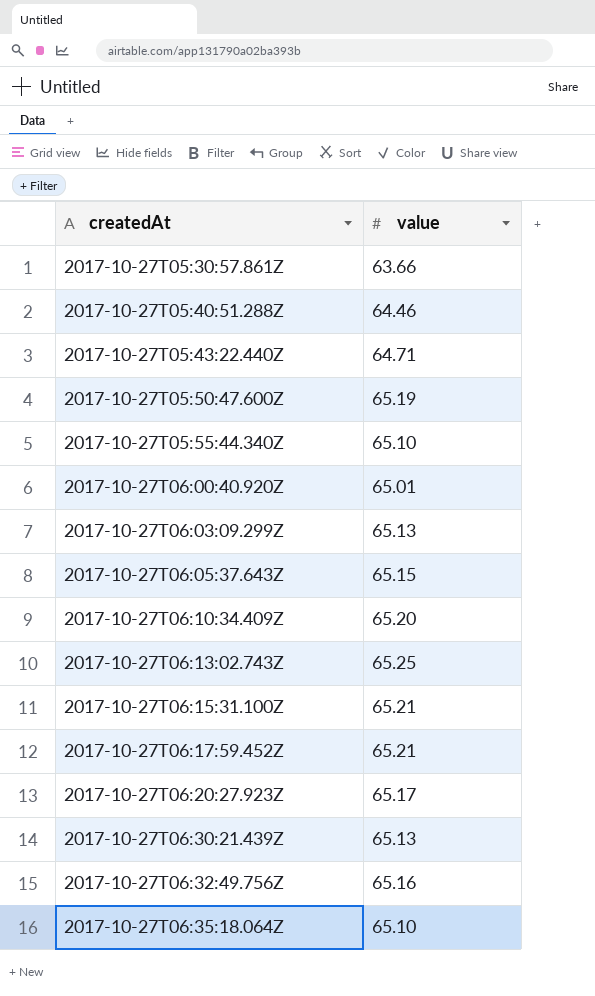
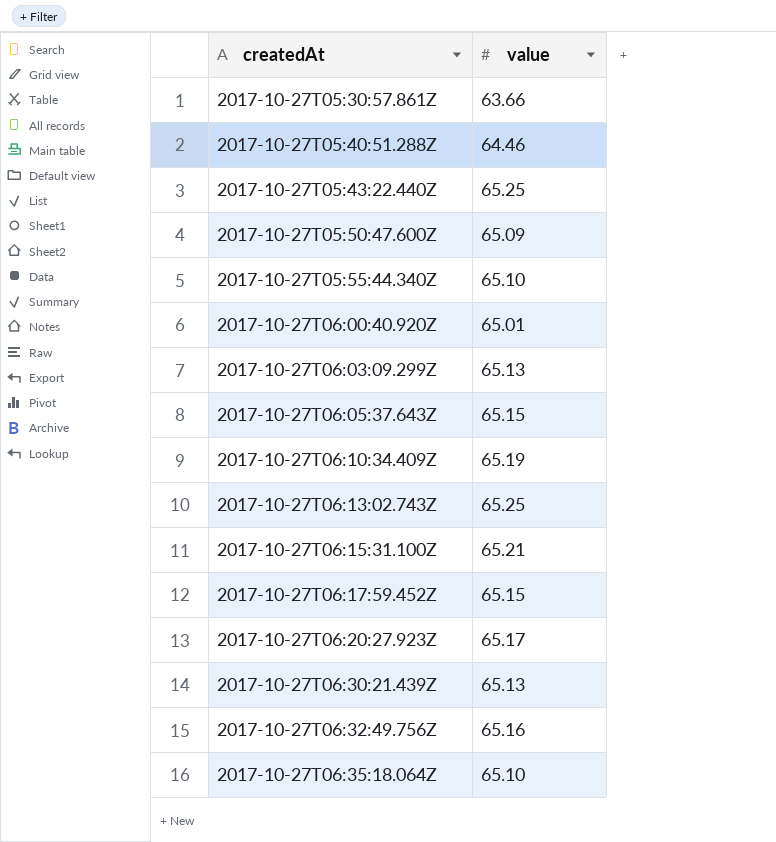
2017-10-27T05:43:22.440Z | value: 64.71 -> 65.25
2017-10-27T05:50:47.600Z | value: 65.19 -> 65.09
2017-10-27T06:10:34.409Z | value: 65.20 -> 65.19
2017-10-27T06:17:59.452Z | value: 65.21 -> 65.15

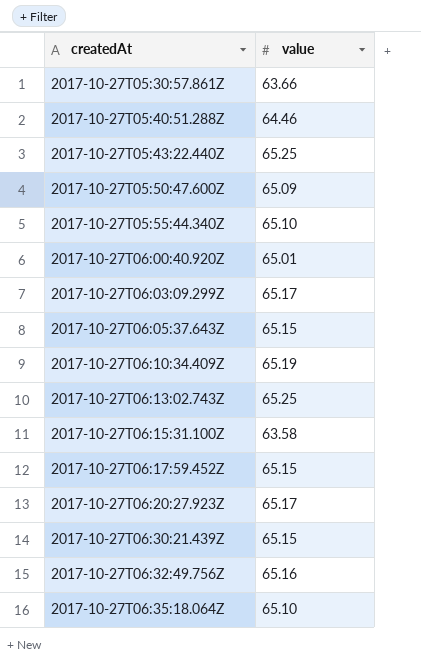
2017-10-27T06:03:09.299Z | value: 65.13 -> 65.17
2017-10-27T06:15:31.100Z | value: 65.21 -> 63.58
2017-10-27T06:30:21.439Z | value: 65.13 -> 65.15

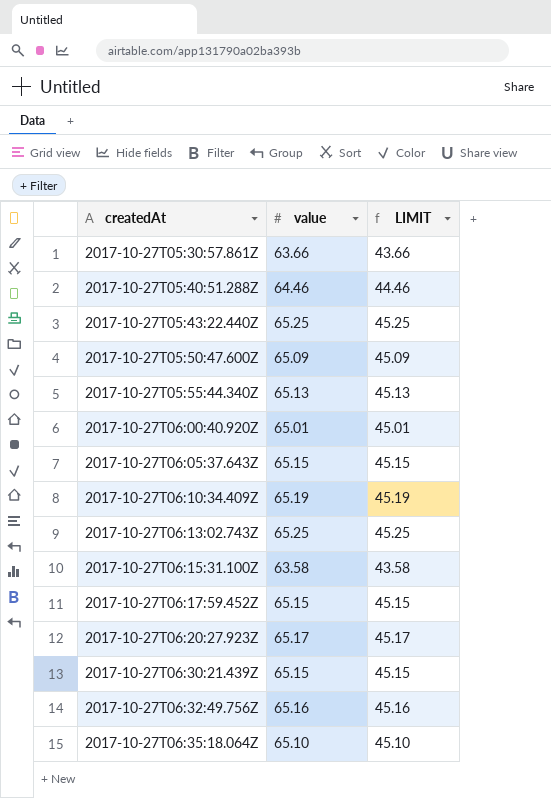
column LIMIT | formula: none -> [value] - 20
row 2017-10-27T06:03:09.299Z: 65.17 -> none
2017-10-27T05:55:44.340Z | value: 65.10 -> 65.13

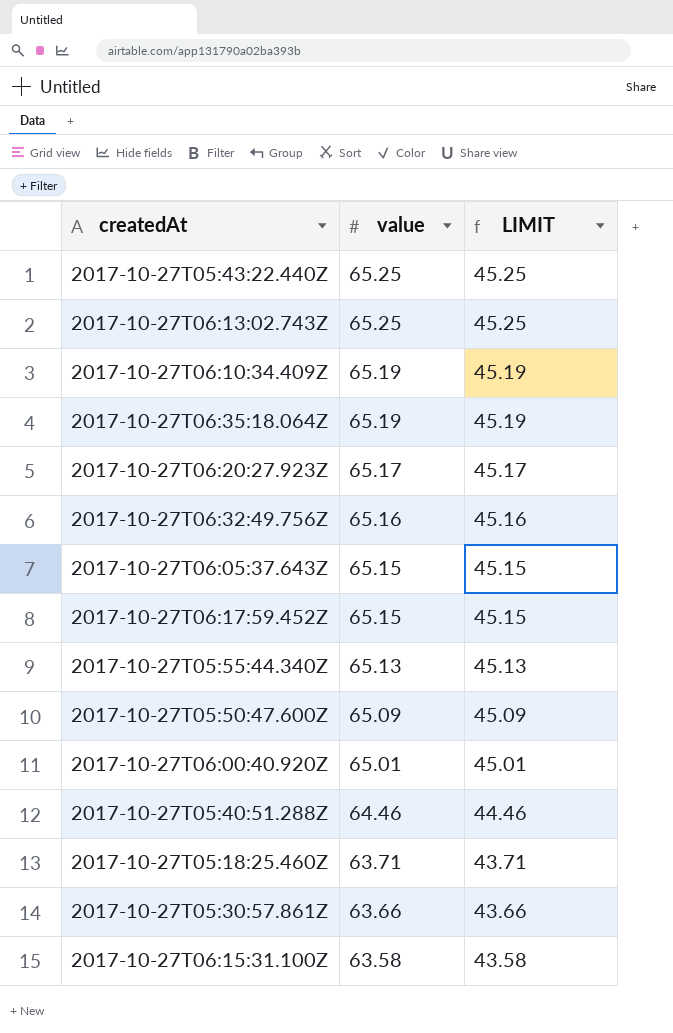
row order: createdAt ascending -> value descending
row 2017-10-27T06:30:21.439Z: 65.15 | 45.15 -> none
2017-10-27T06:35:18.064Z | value: 65.10 -> 65.19
2017-10-27T06:35:18.064Z | LIMIT: 45.10 -> 45.19
row 2017-10-27T05:18:25.460Z: none -> 63.71 | 43.71

